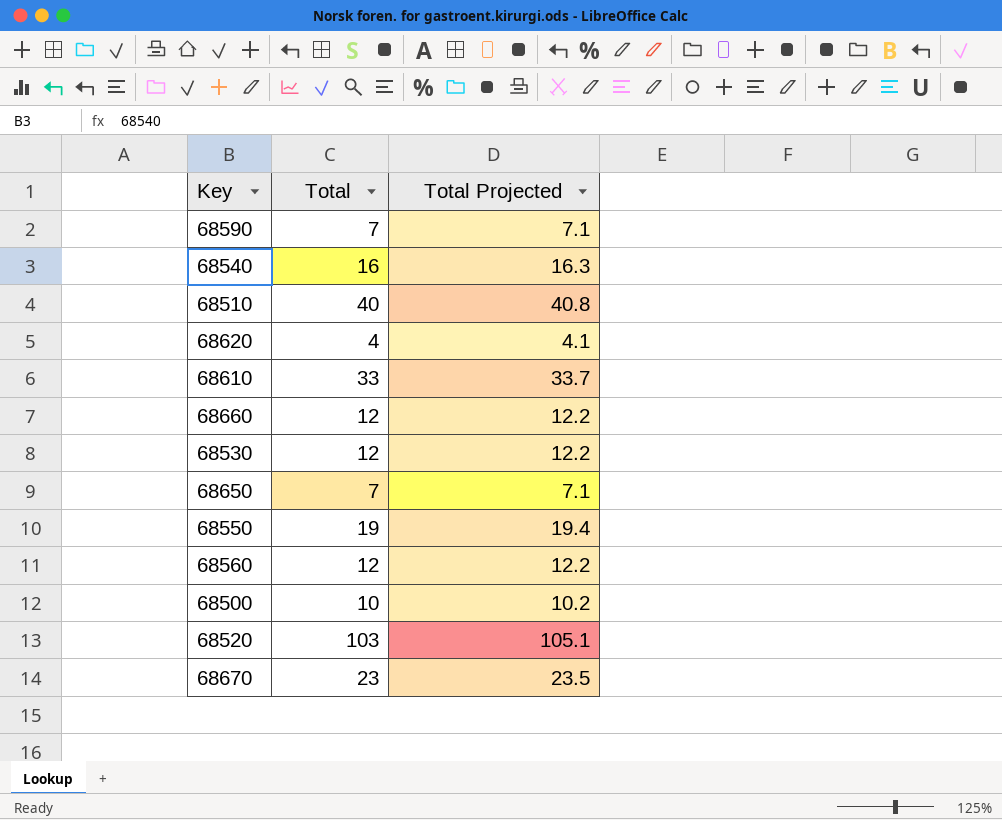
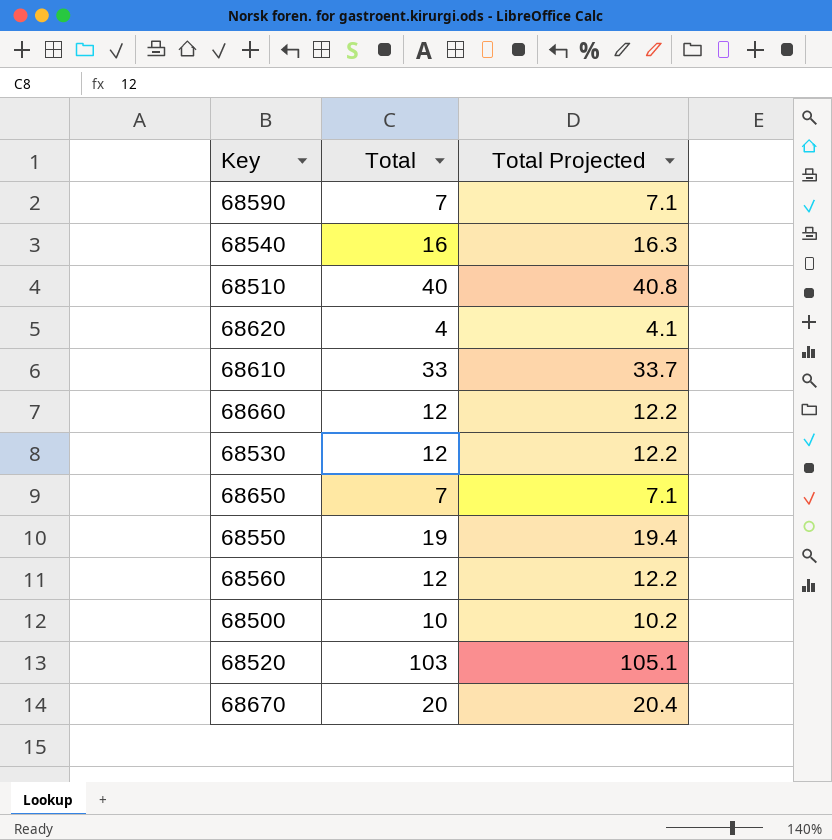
68670 | Total: 23 -> 20
68670 | Total Projected: 23.5 -> 20.4

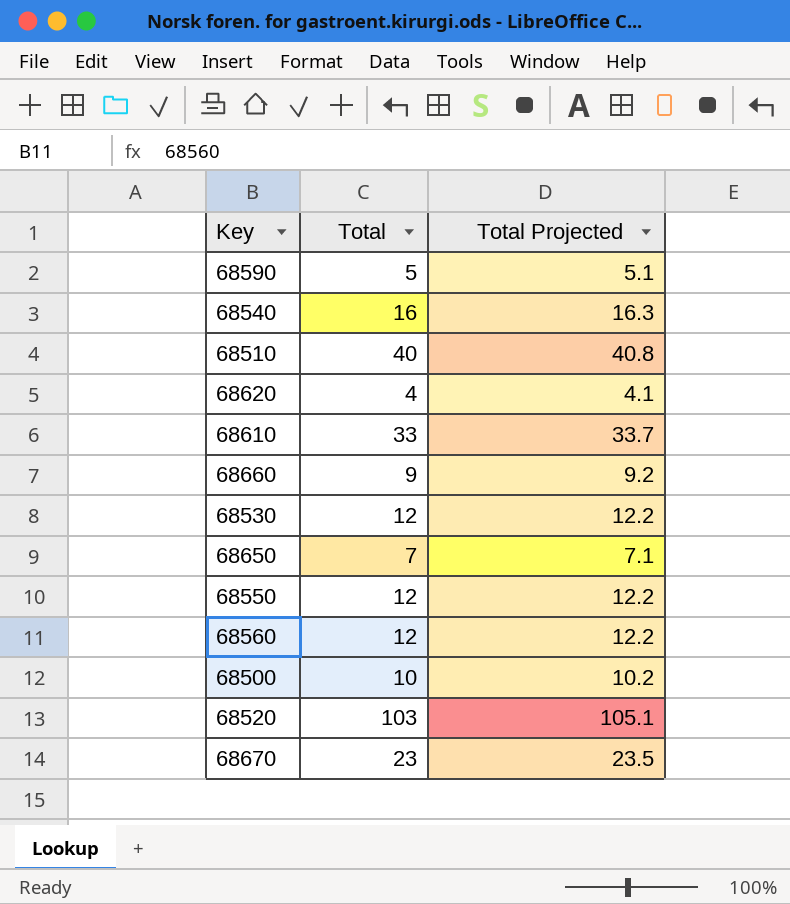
68590 | Total: 7 -> 5
68590 | Total Projected: 7.1 -> 5.1
68660 | Total: 12 -> 9
68660 | Total Projected: 12.2 -> 9.2
68550 | Total: 19 -> 12
68550 | Total Projected: 19.4 -> 12.2
68670 | Total: 20 -> 23
68670 | Total Projected: 20.4 -> 23.5

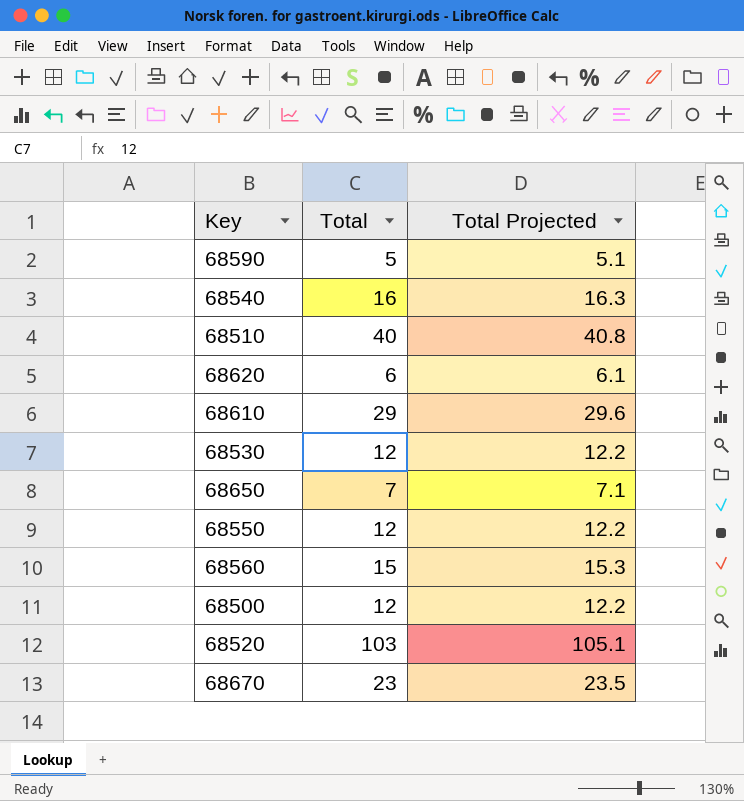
row 68660: 9 | 9.2 -> none
68620 | Total: 4 -> 6
68620 | Total Projected: 4.1 -> 6.1
68610 | Total: 33 -> 29
68610 | Total Projected: 33.7 -> 29.6
68560 | Total: 12 -> 15
68560 | Total Projected: 12.2 -> 15.3
68500 | Total: 10 -> 12
68500 | Total Projected: 10.2 -> 12.2

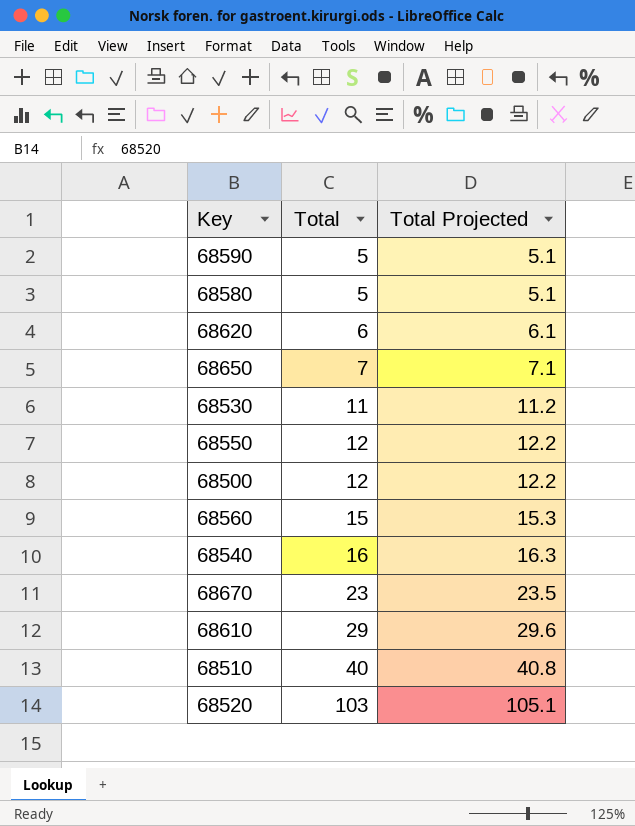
row order: none -> Total ascending
row 68580: none -> 5 | 5.1
68530 | Total: 12 -> 11
68530 | Total Projected: 12.2 -> 11.2

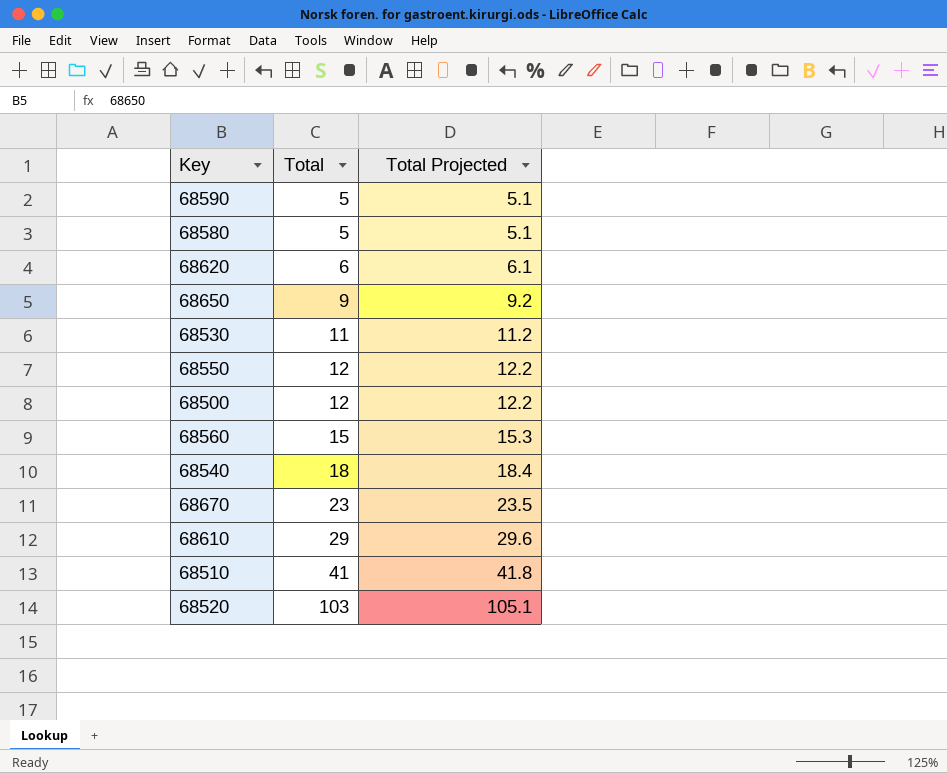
68650 | Total: 7 -> 9
68650 | Total Projected: 7.1 -> 9.2
68540 | Total: 16 -> 18
68540 | Total Projected: 16.3 -> 18.4
68510 | Total: 40 -> 41
68510 | Total Projected: 40.8 -> 41.8

